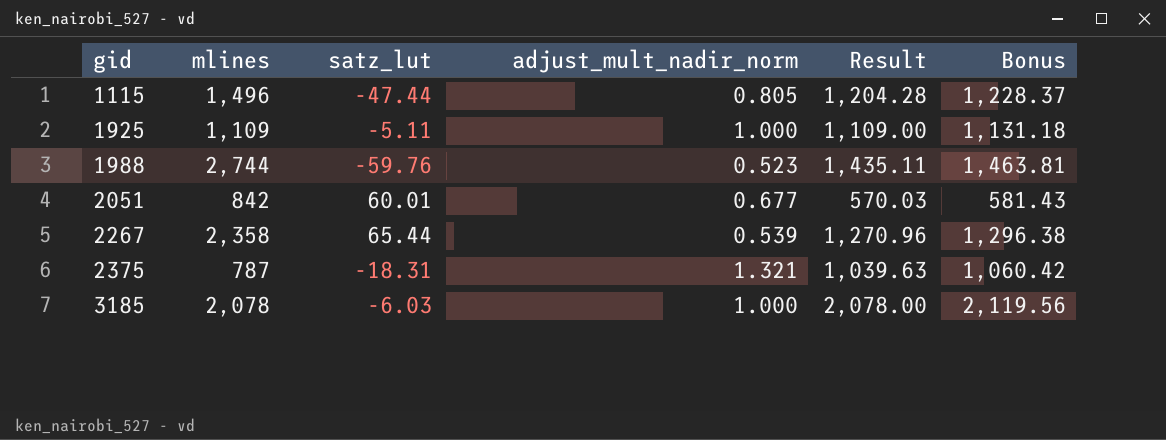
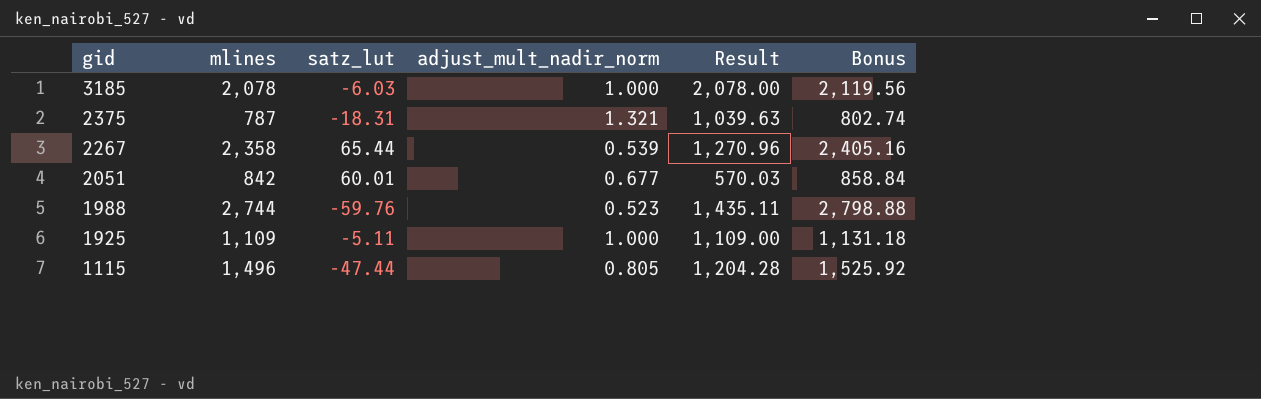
row order: gid ascending -> gid descending
column Bonus | formula: [Result] * 1.02 -> [mlines] * 1.02

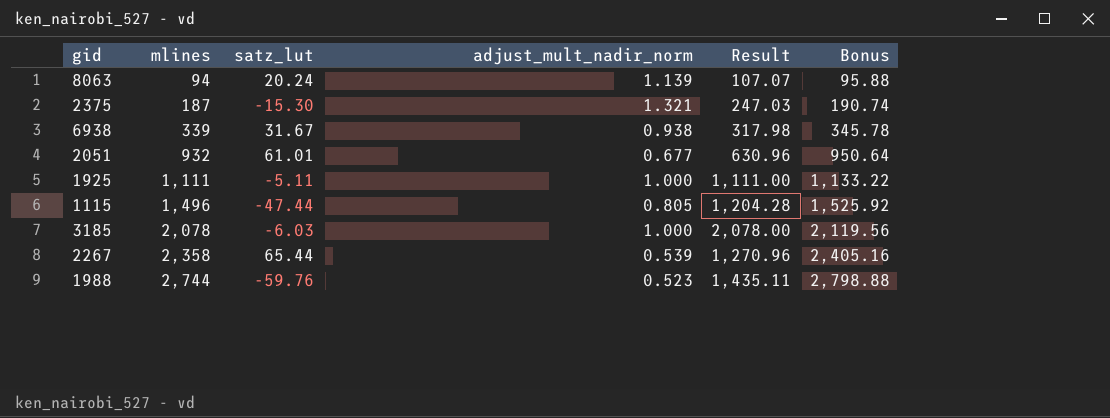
row order: gid descending -> mlines ascending
row 8063: none -> 94 | 20.24 | 1.139 | 107.07 | 95.88
2375 | mlines: 787 -> 187
2375 | satz_lut: -18.31 -> -15.30
2375 | Result: 1,039.63 -> 247.03
2375 | Bonus: 802.74 -> 190.74
row 6938: none -> 339 | 31.67 | 0.938 | 317.98 | 345.78
2051 | mlines: 842 -> 932
2051 | satz_lut: 60.01 -> 61.01
2051 | Result: 570.03 -> 630.96
2051 | Bonus: 858.84 -> 950.64
1925 | mlines: 1,109 -> 1,111
1925 | Result: 1,109.00 -> 1,111.00
1925 | Bonus: 1,131.18 -> 1,133.22

